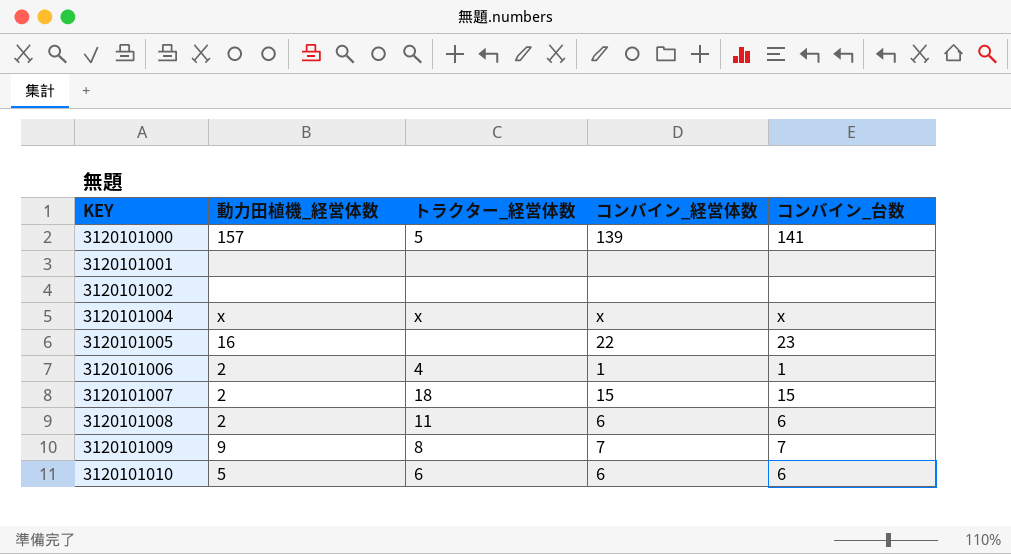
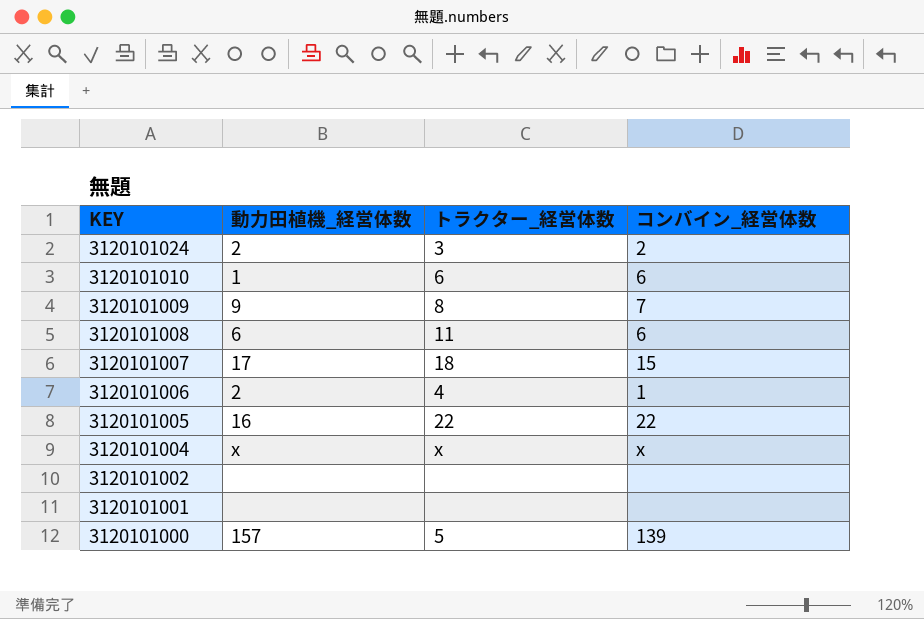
row order: KEY ascending -> KEY descending
column コンバイン_台数 | position: 5 -> none
row 3120101024: none -> 2 | 3 | 2
3120101010 | 動力田植機_経営体数: 5 -> 1
3120101008 | 動力田植機_経営体数: 2 -> 6
3120101007 | 動力田植機_経営体数: 2 -> 17
3120101005 | トラクター_経営体数: none -> 22

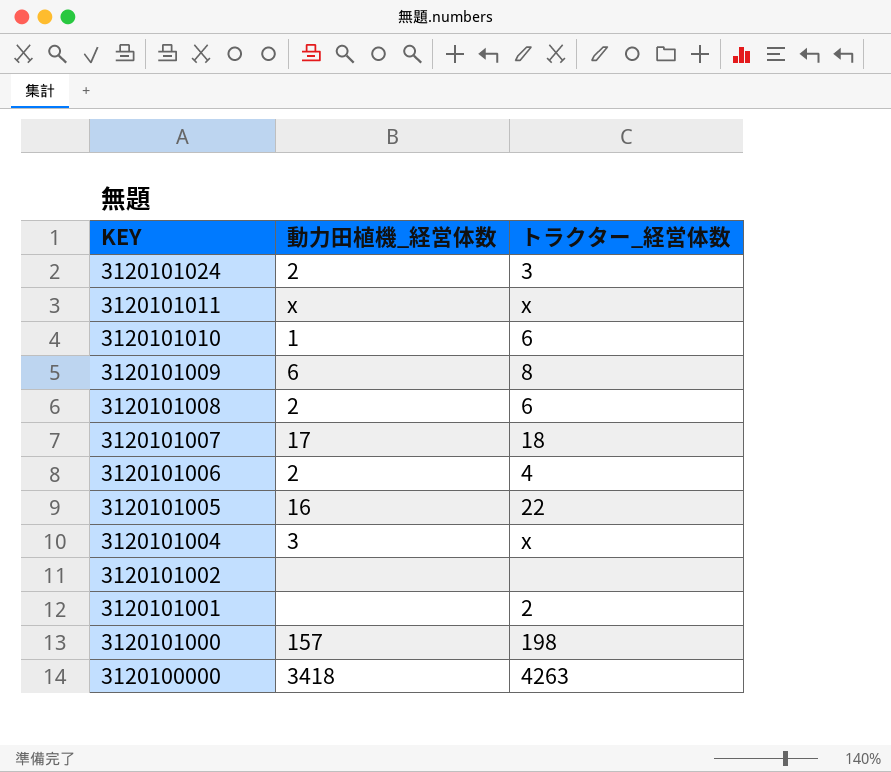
column コンバイン_経営体数 | position: 4 -> none
row 3120101011: none -> x | x
3120101009 | 動力田植機_経営体数: 9 -> 6
3120101008 | 動力田植機_経営体数: 6 -> 2
3120101008 | トラクター_経営体数: 11 -> 6
3120101004 | 動力田植機_経営体数: x -> 3
3120101001 | トラクター_経営体数: none -> 2
3120101000 | トラクター_経営体数: 5 -> 198
row 3120100000: none -> 3418 | 4263

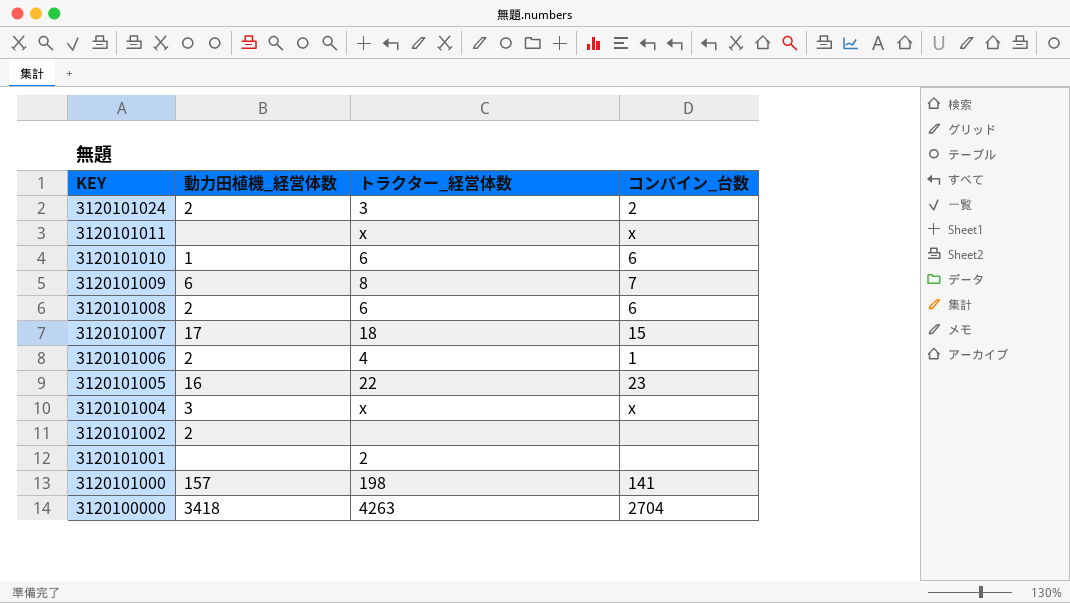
column コンバイン_台数 | position: none -> 4
3120101011 | 動力田植機_経営体数: x -> none
3120101002 | 動力田植機_経営体数: none -> 2

